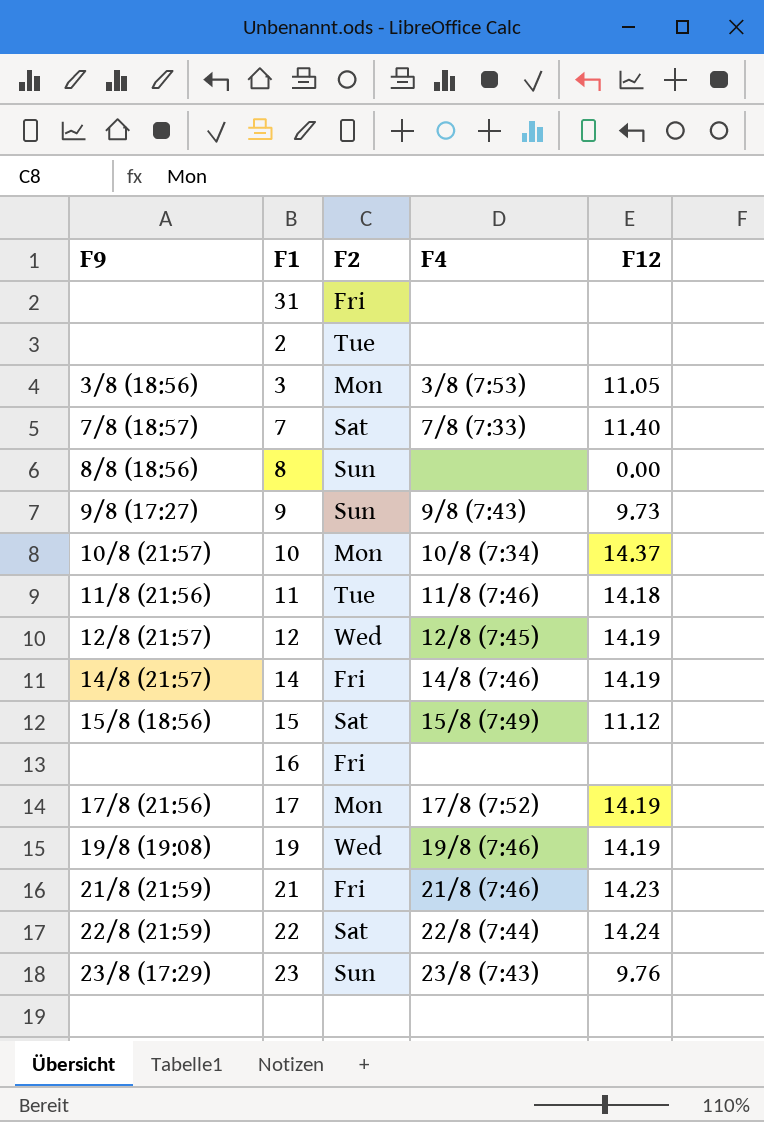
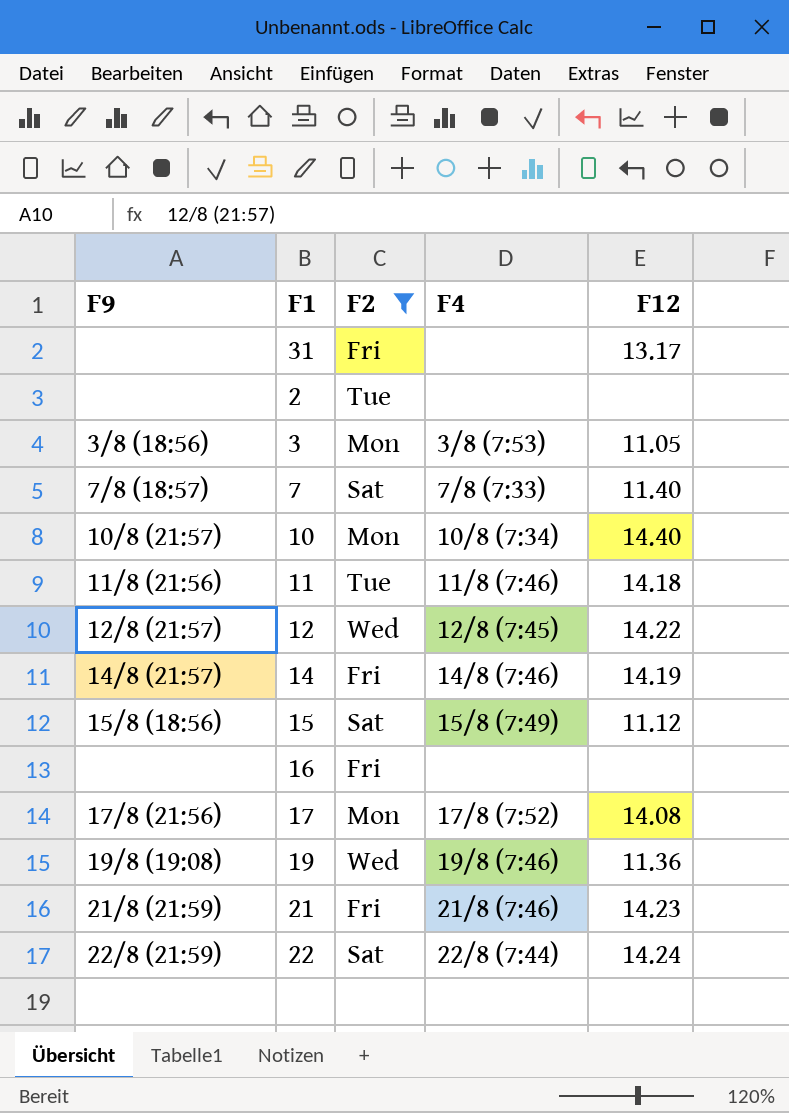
filter: none -> F2 != Sun
31 | F12: none -> 13.17
10 | F12: 14.37 -> 14.40
12 | F12: 14.19 -> 14.22
17 | F12: 14.19 -> 14.08
19 | F12: 14.19 -> 11.36

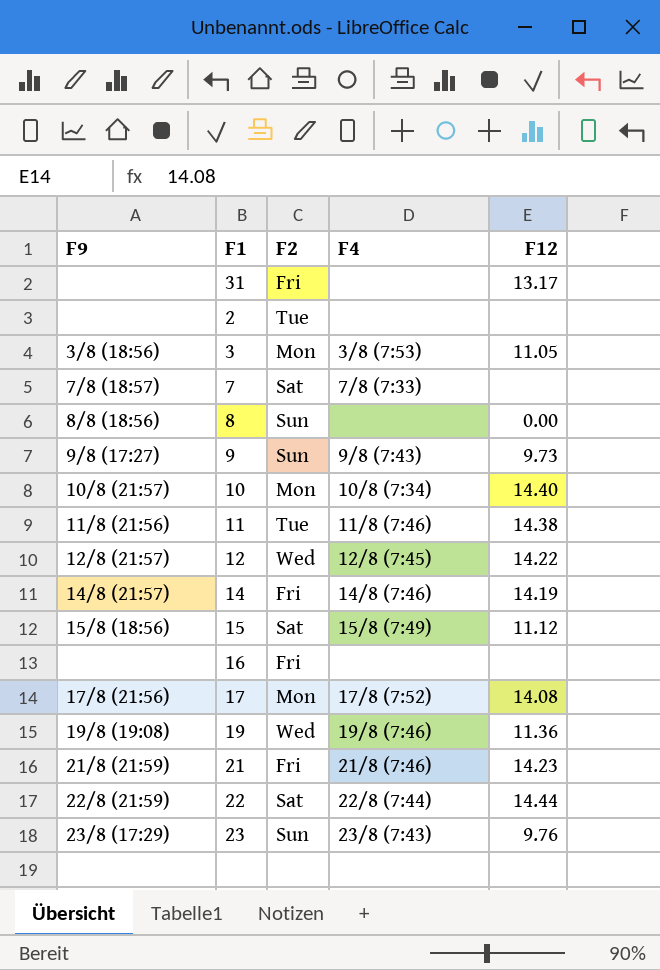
filter: F2 != Sun -> none
7 | F12: 11.40 -> none
11 | F12: 14.18 -> 14.38
22 | F12: 14.24 -> 14.44

